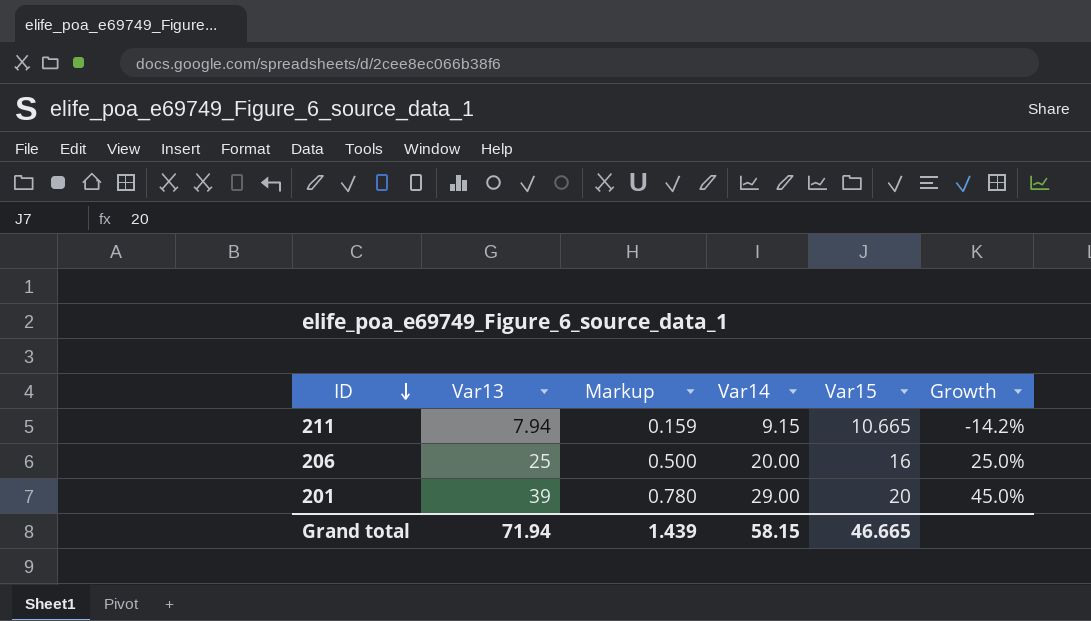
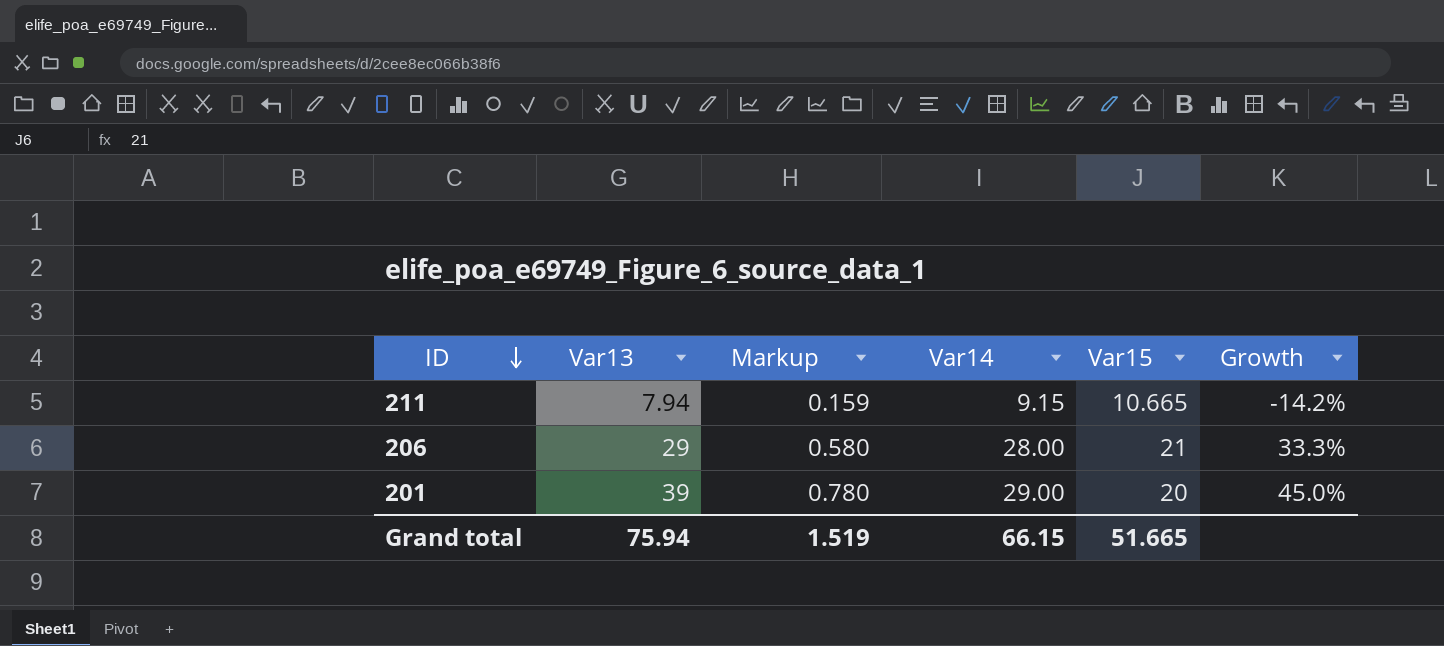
206 | Var13: 25 -> 29
206 | Markup: 0.500 -> 0.580
206 | Var14: 20.00 -> 28.00
206 | Var15: 16 -> 21
206 | Growth: 25.0% -> 33.3%
Grand total | Var13: 71.94 -> 75.94
Grand total | Markup: 1.439 -> 1.519
Grand total | Var14: 58.15 -> 66.15
Grand total | Var15: 46.665 -> 51.665

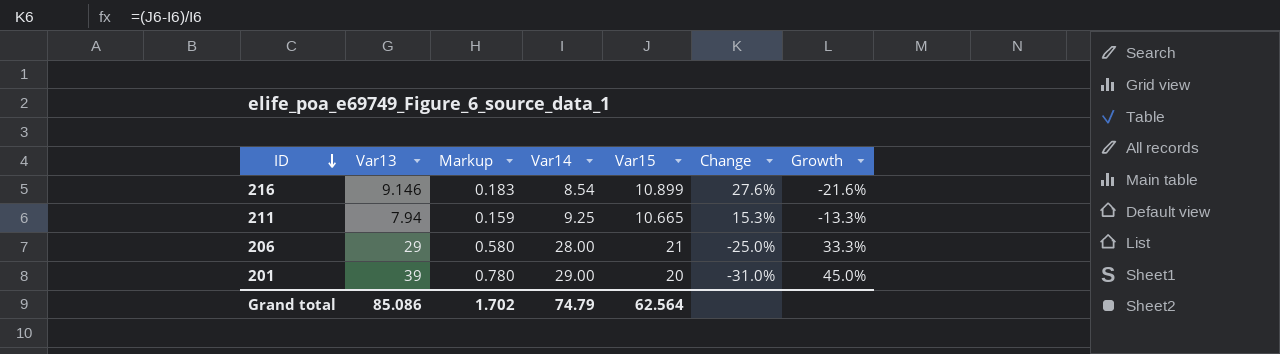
column Change | formula: none -> ([Var15] - [Var14]) / [Var14]
row 216: none -> 9.146 | 0.183 | 8.54 | 10.899 | 27.6% | -21.6%
211 | Var14: 9.15 -> 9.25
211 | Growth: -14.2% -> -13.3%
Grand total | Var13: 75.94 -> 85.086
Grand total | Markup: 1.519 -> 1.702
Grand total | Var14: 66.15 -> 74.79
Grand total | Var15: 51.665 -> 62.564

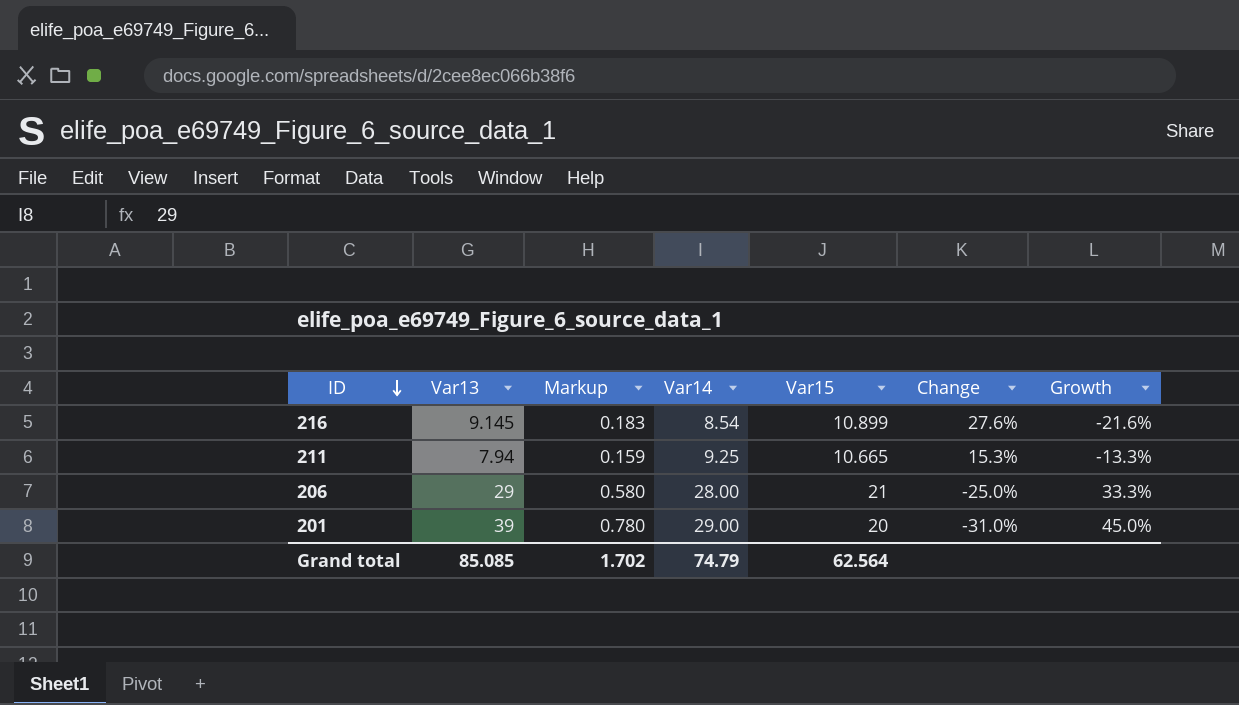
216 | Var13: 9.146 -> 9.145
Grand total | Var13: 85.086 -> 85.085

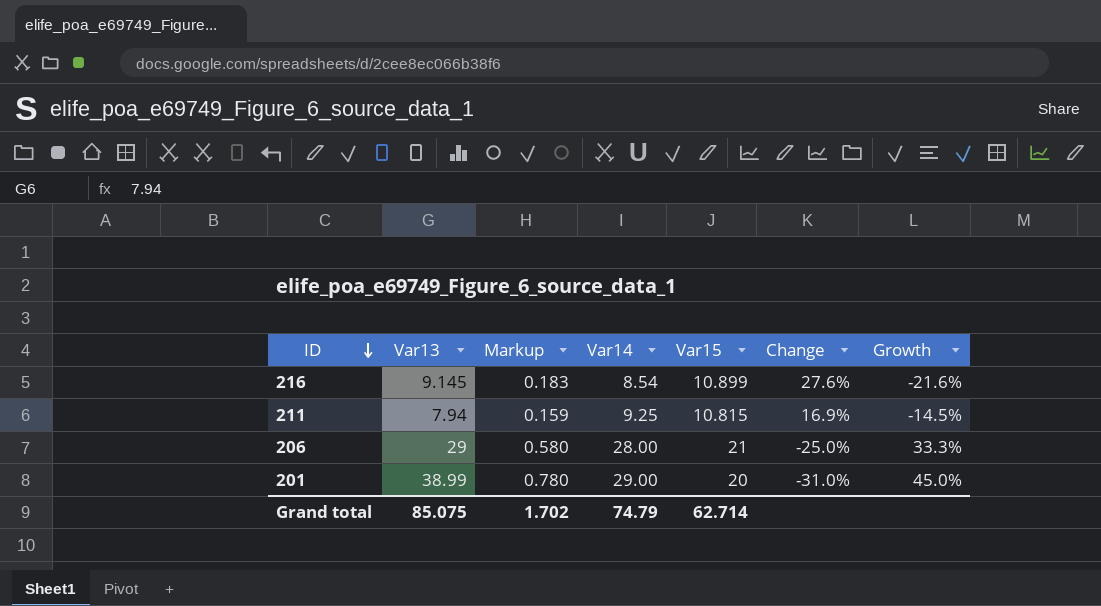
211 | Var15: 10.665 -> 10.815
211 | Change: 15.3% -> 16.9%
211 | Growth: -13.3% -> -14.5%
201 | Var13: 39 -> 38.99
Grand total | Var13: 85.085 -> 85.075
Grand total | Var15: 62.564 -> 62.714

